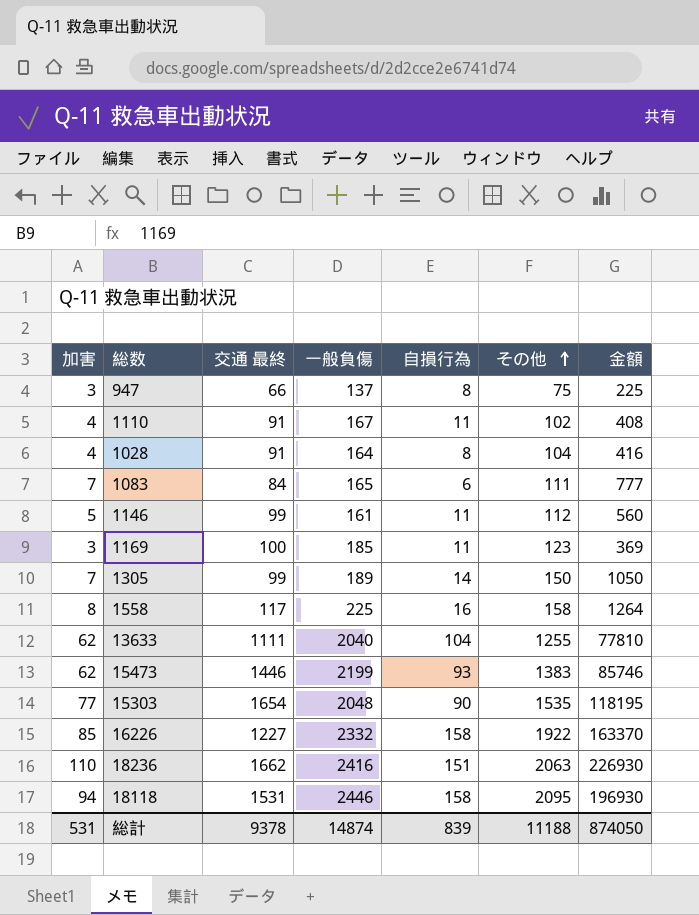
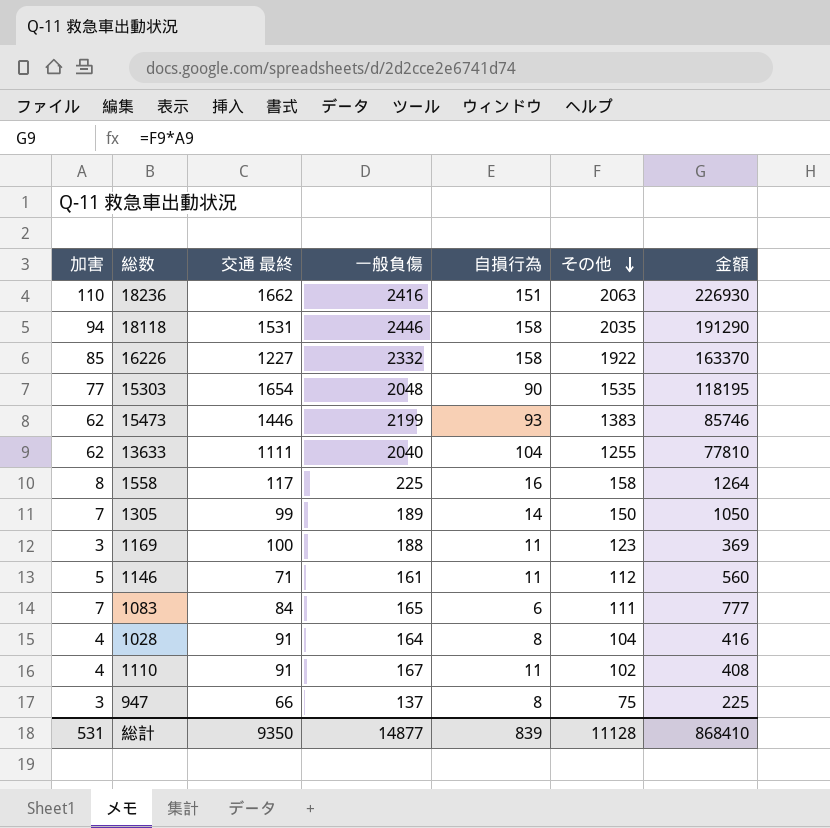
row order: その他 ascending -> その他 descending
18118 | その他: 2095 -> 2035
18118 | 金額: 196930 -> 191290
1169 | 一般負傷: 185 -> 188
1146 | 交通 最終: 99 -> 71
総計 | 交通 最終: 9378 -> 9350
総計 | 一般負傷: 14874 -> 14877
総計 | その他: 11188 -> 11128
総計 | 金額: 874050 -> 868410

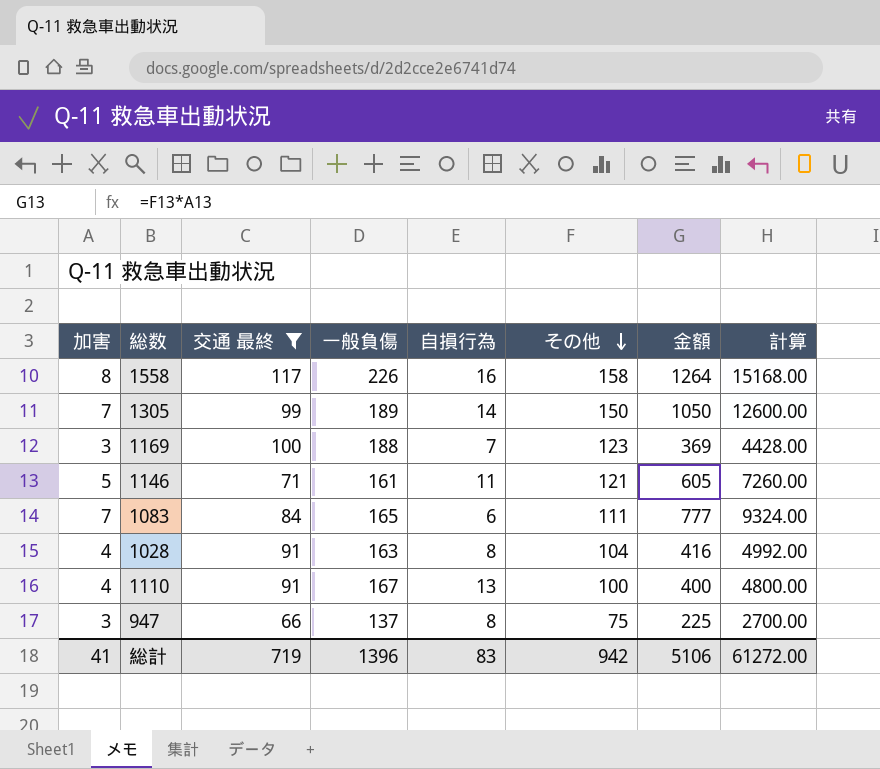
filter: none -> 交通 最終 <= 117
column 計算 | formula: none -> [金額] * 12
1558 | 一般負傷: 225 -> 226
1169 | 自損行為: 11 -> 7
1146 | その他: 112 -> 121
1146 | 金額: 560 -> 605
1028 | 一般負傷: 164 -> 163
1110 | 自損行為: 11 -> 13
1110 | その他: 102 -> 100
1110 | 金額: 408 -> 400
総計 | 加害: 531 -> 41
総計 | 交通 最終: 9350 -> 719
総計 | 一般負傷: 14877 -> 1396
総計 | 自損行為: 839 -> 83
総計 | その他: 11128 -> 942
総計 | 金額: 868410 -> 5106

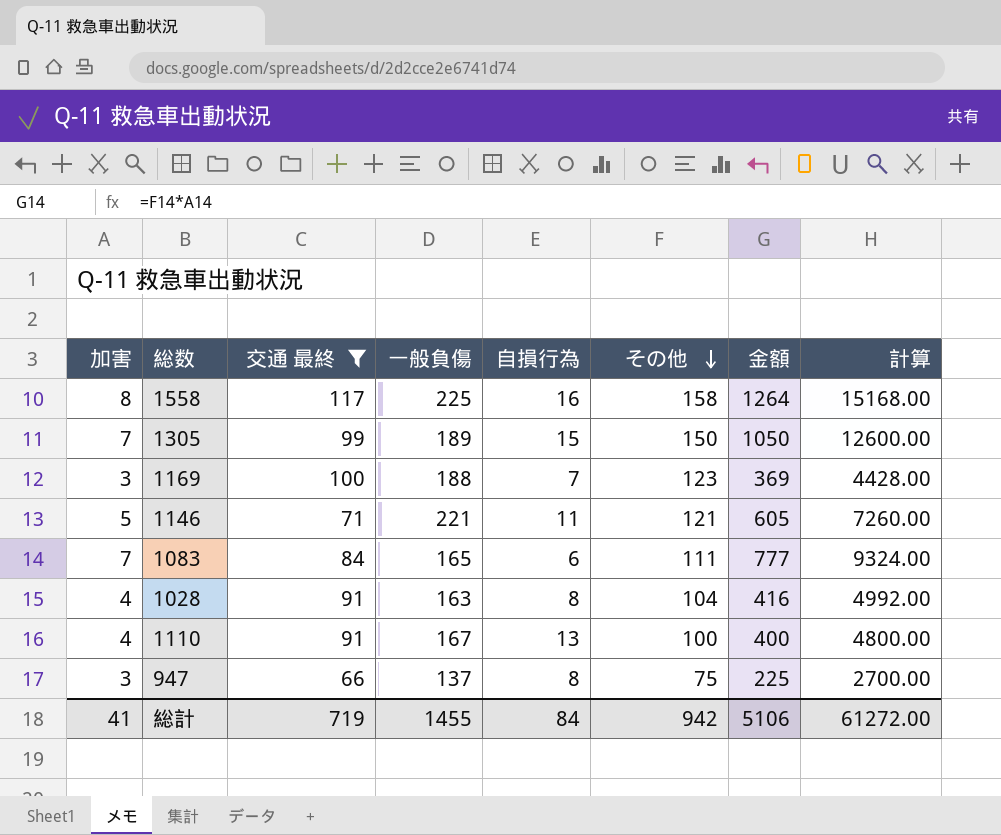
1558 | 一般負傷: 226 -> 225
1305 | 自損行為: 14 -> 15
1146 | 一般負傷: 161 -> 221
総計 | 一般負傷: 1396 -> 1455
総計 | 自損行為: 83 -> 84

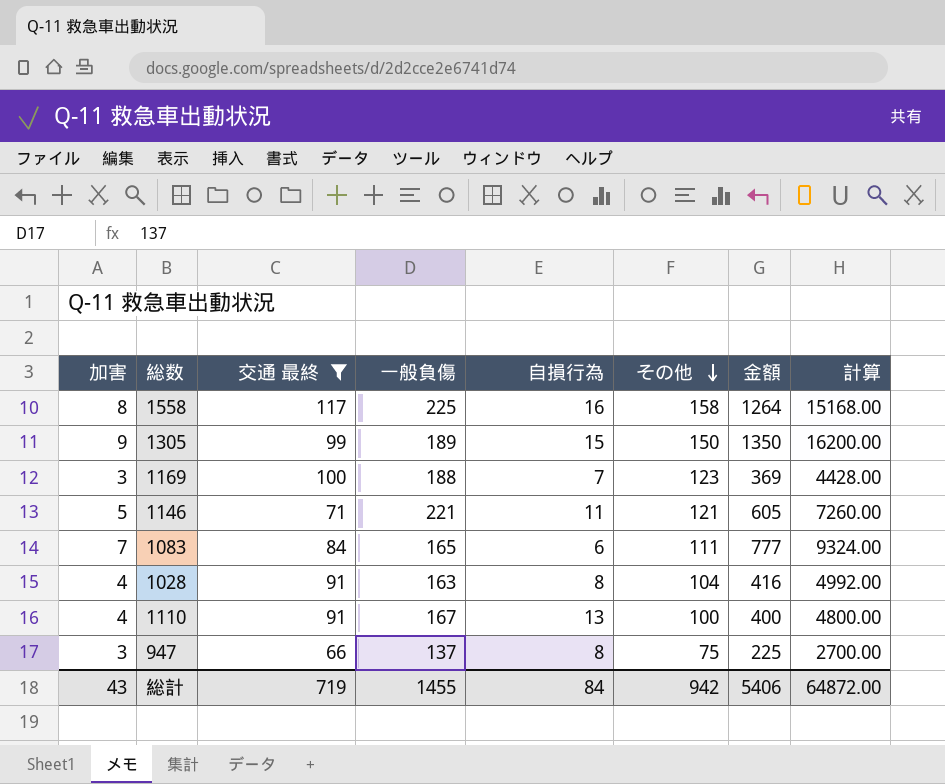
1305 | 加害: 7 -> 9
1305 | 金額: 1050 -> 1350
1305 | 計算: 12600.00 -> 16200.00
総計 | 加害: 41 -> 43
総計 | 金額: 5106 -> 5406
総計 | 計算: 61272.00 -> 64872.00

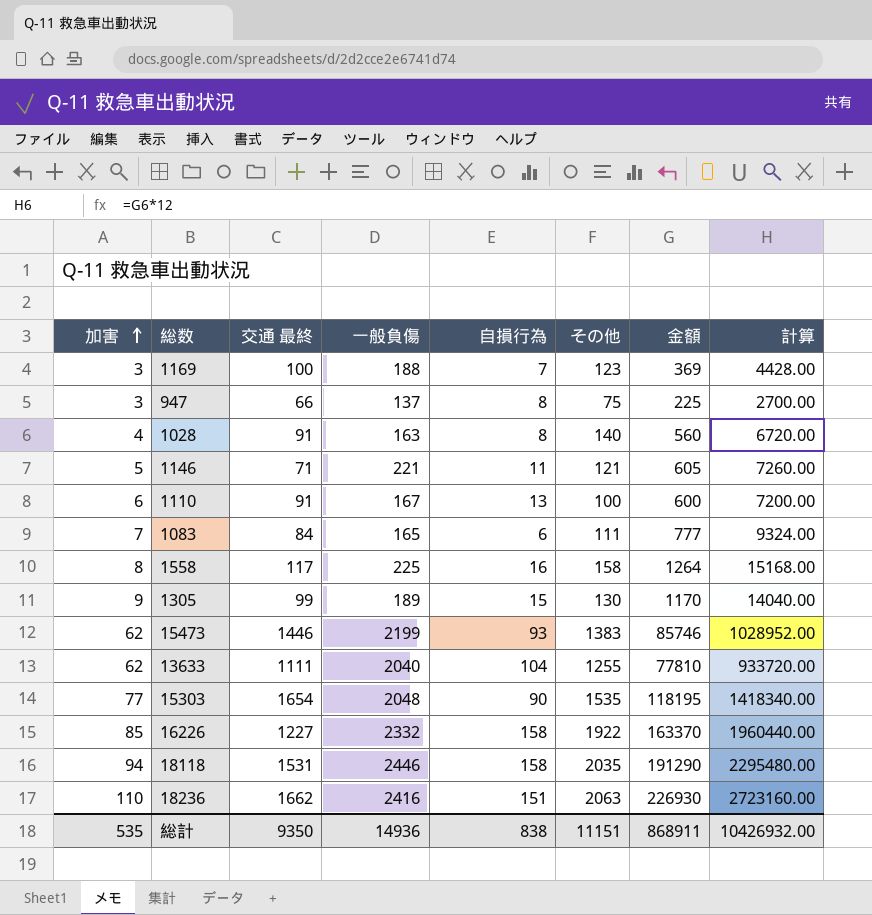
filter: 交通 最終 <= 117 -> none
row order: その他 descending -> 加害 ascending
1028 | その他: 104 -> 140
1028 | 金額: 416 -> 560
1028 | 計算: 4992.00 -> 6720.00
1110 | 加害: 4 -> 6
1110 | 金額: 400 -> 600
1110 | 計算: 4800.00 -> 7200.00
1305 | その他: 150 -> 130
1305 | 金額: 1350 -> 1170
1305 | 計算: 16200.00 -> 14040.00
総計 | 加害: 43 -> 535
総計 | 交通 最終: 719 -> 9350
総計 | 一般負傷: 1455 -> 14936
総計 | 自損行為: 84 -> 838
総計 | その他: 942 -> 11151
総計 | 金額: 5406 -> 868911
総計 | 計算: 64872.00 -> 10426932.00

